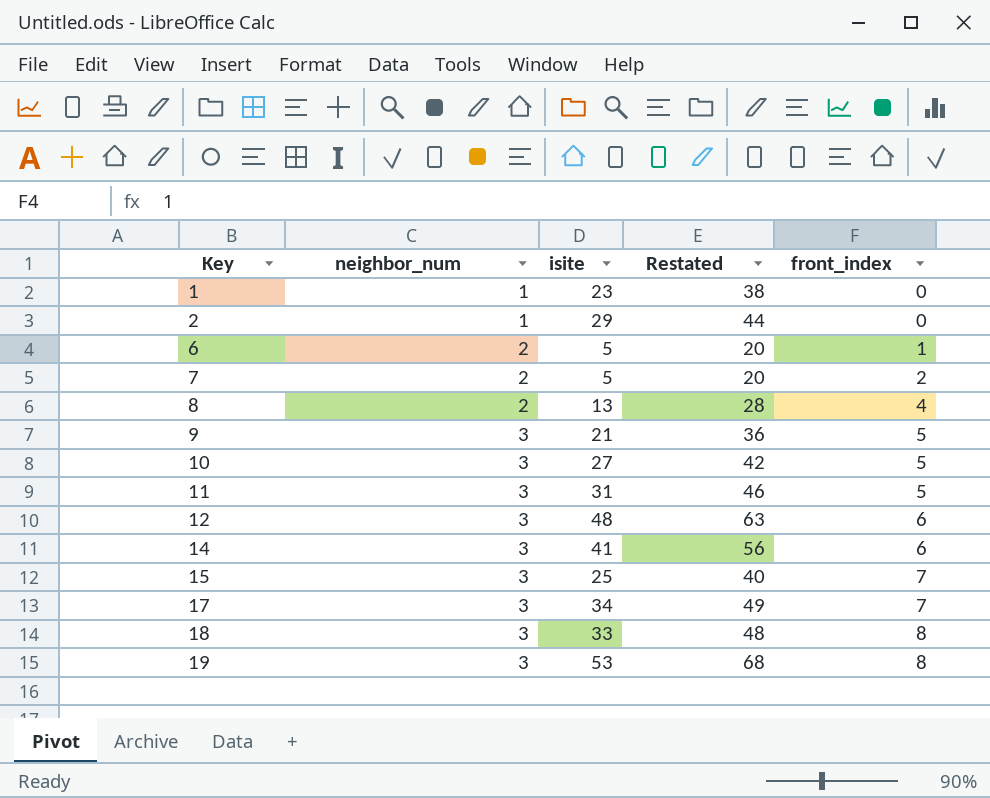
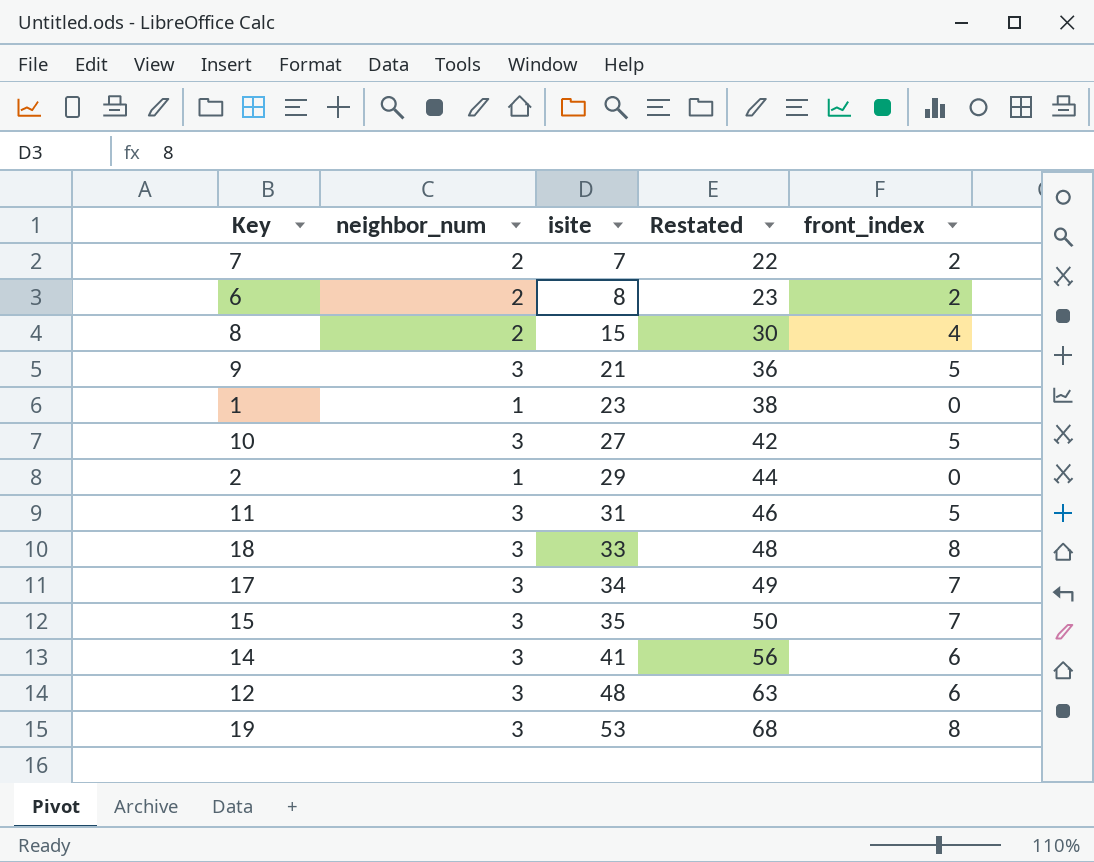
row order: Key ascending -> isite ascending
7 | isite: 5 -> 7
7 | Restated: 20 -> 22
6 | isite: 5 -> 8
6 | Restated: 20 -> 23
6 | front_index: 1 -> 2
8 | isite: 13 -> 15
8 | Restated: 28 -> 30
15 | isite: 25 -> 35
15 | Restated: 40 -> 50

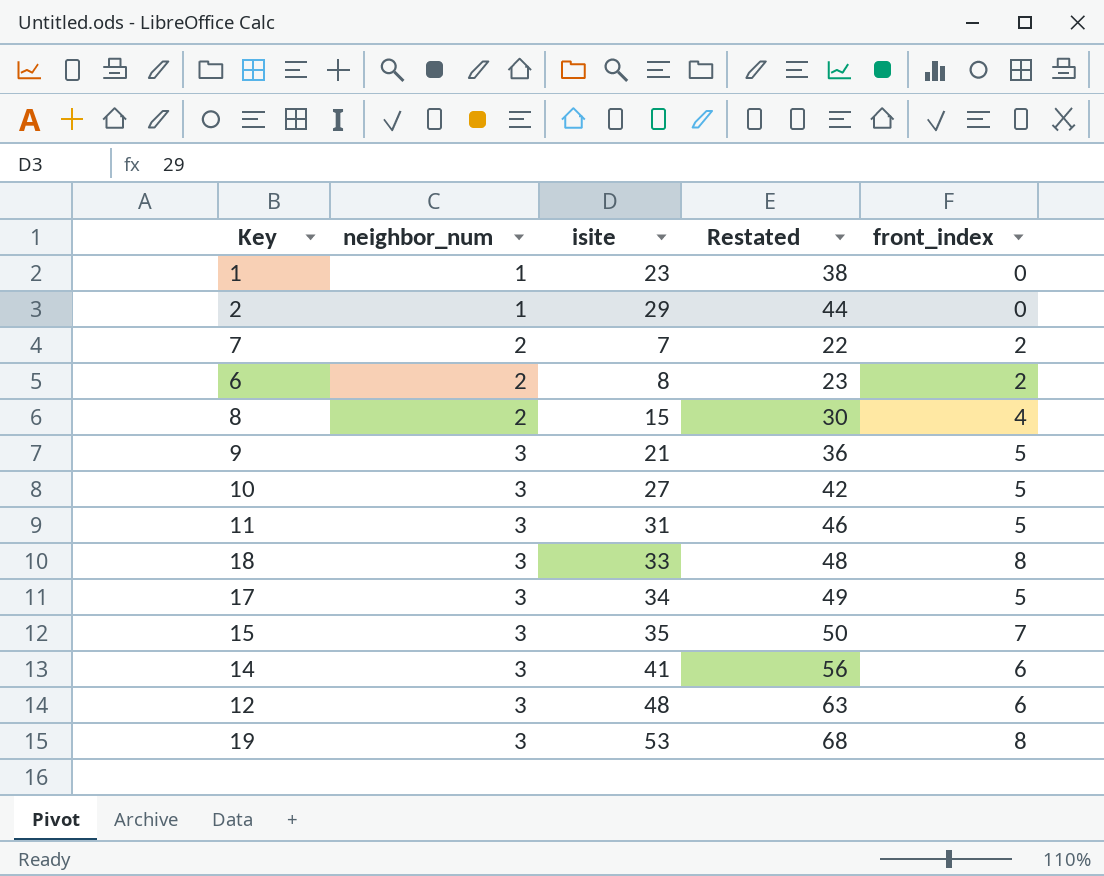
row order: isite ascending -> neighbor_num ascending
17 | front_index: 7 -> 5

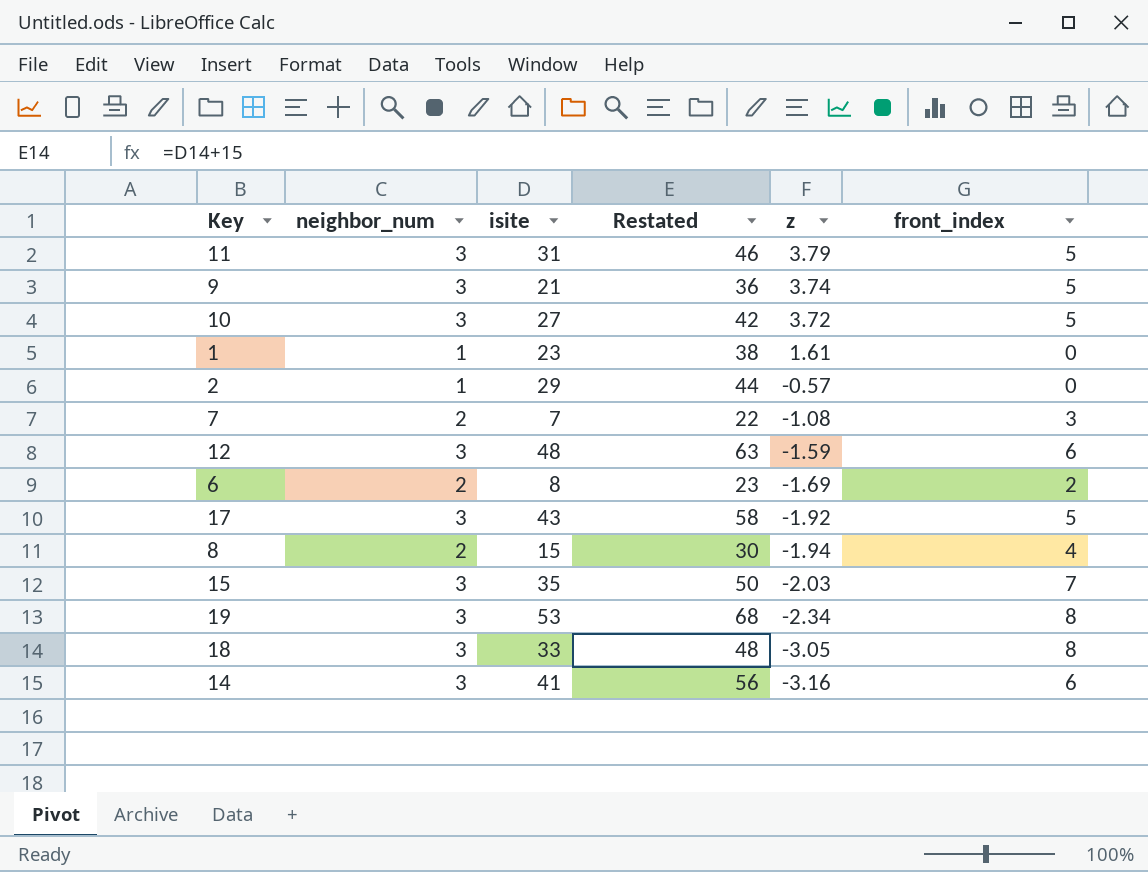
row order: neighbor_num ascending -> z descending
column z | position: none -> 5
7 | front_index: 2 -> 3
17 | isite: 34 -> 43
17 | Restated: 49 -> 58

